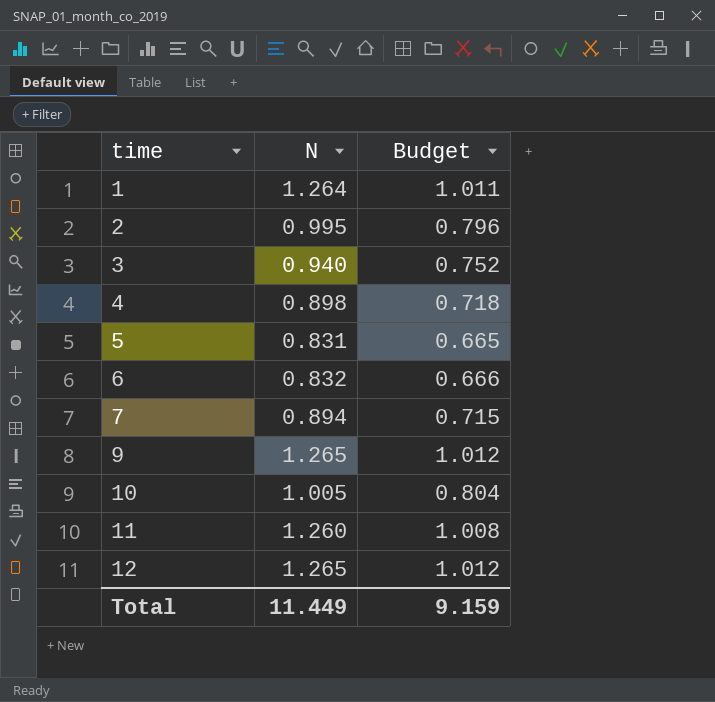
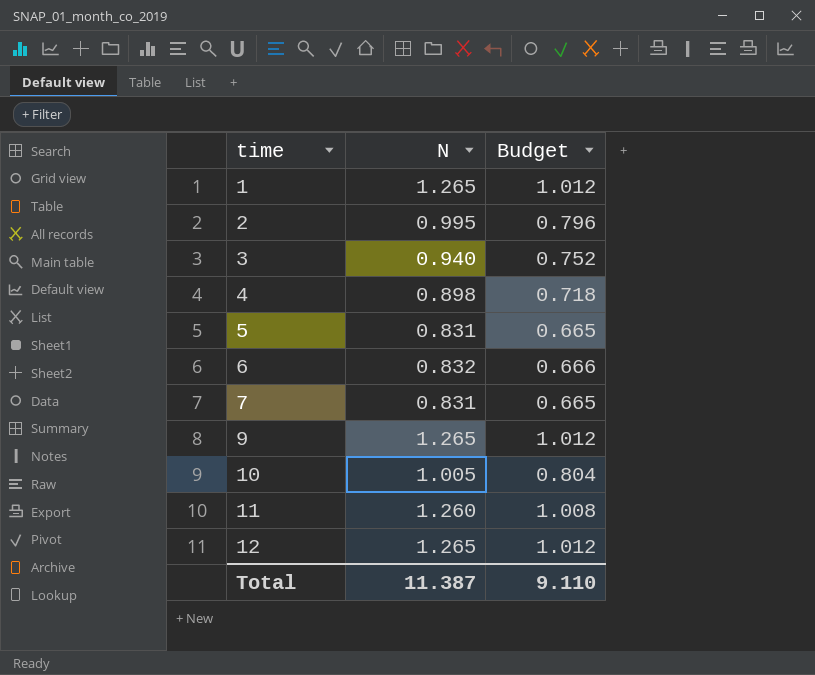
1 | N: 1.264 -> 1.265
1 | Budget: 1.011 -> 1.012
7 | N: 0.894 -> 0.831
7 | Budget: 0.715 -> 0.665
Total | N: 11.449 -> 11.387
Total | Budget: 9.159 -> 9.110

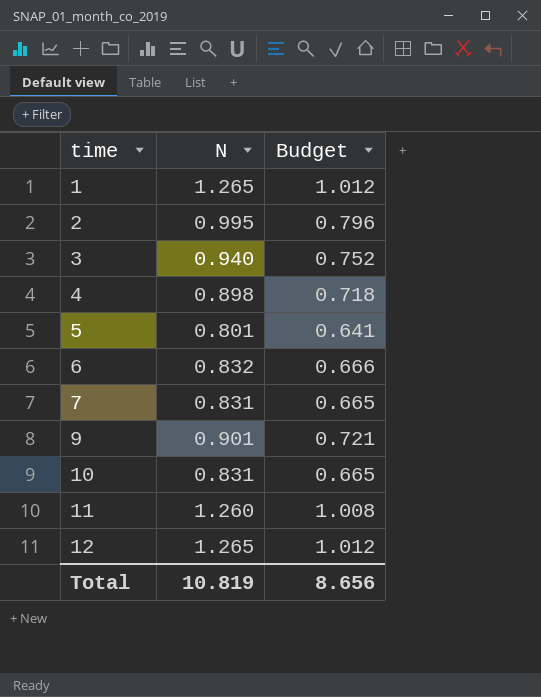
5 | N: 0.831 -> 0.801
5 | Budget: 0.665 -> 0.641
9 | N: 1.265 -> 0.901
9 | Budget: 1.012 -> 0.721
10 | N: 1.005 -> 0.831
10 | Budget: 0.804 -> 0.665
Total | N: 11.387 -> 10.819
Total | Budget: 9.110 -> 8.656

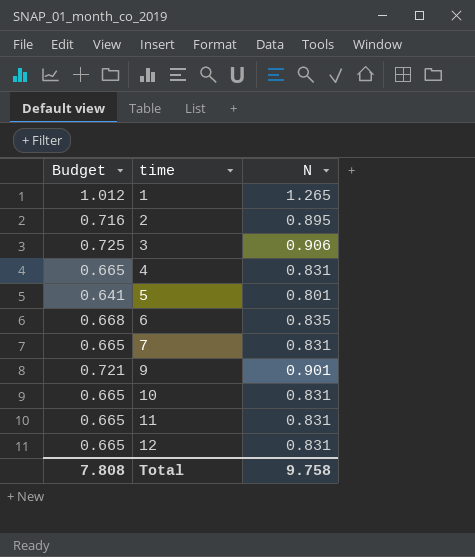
column Budget | position: 3 -> 1
2 | Budget: 0.796 -> 0.716
2 | N: 0.995 -> 0.895
3 | Budget: 0.752 -> 0.725
3 | N: 0.940 -> 0.906
4 | Budget: 0.718 -> 0.665
4 | N: 0.898 -> 0.831
6 | Budget: 0.666 -> 0.668
6 | N: 0.832 -> 0.835
11 | Budget: 1.008 -> 0.665
11 | N: 1.260 -> 0.831
12 | Budget: 1.012 -> 0.665
12 | N: 1.265 -> 0.831
Total | Budget: 8.656 -> 7.808
Total | N: 10.819 -> 9.758

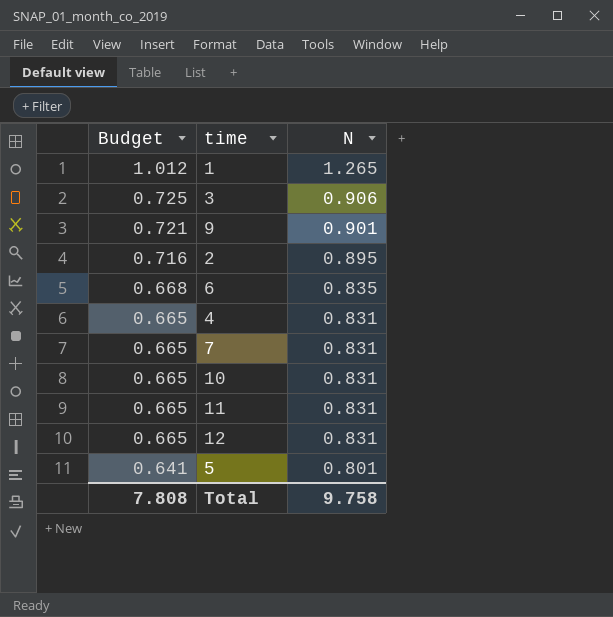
row order: time ascending -> Budget descending

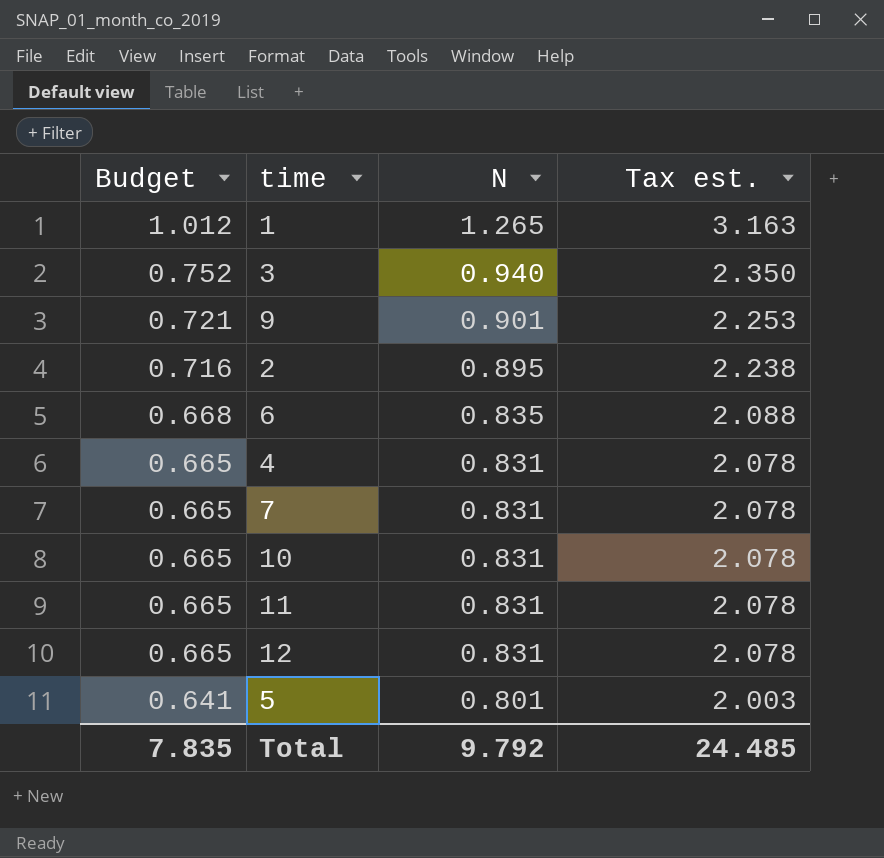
column Tax est. | formula: none -> [N] * 2.5
3 | Budget: 0.725 -> 0.752
3 | N: 0.906 -> 0.940
Total | Budget: 7.808 -> 7.835
Total | N: 9.758 -> 9.792

